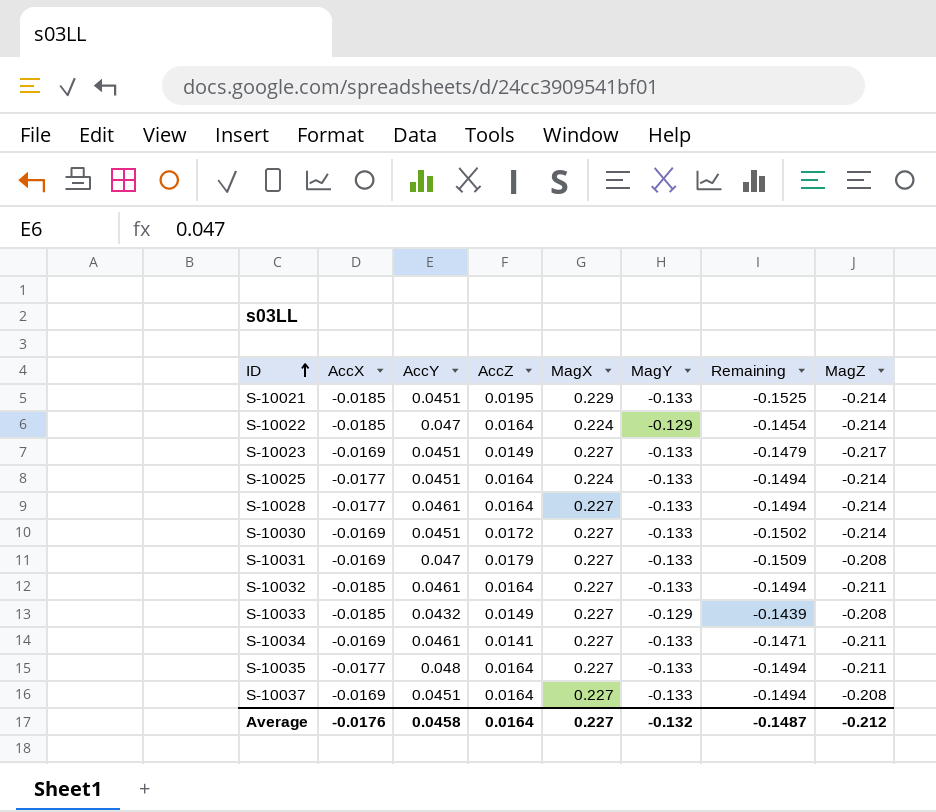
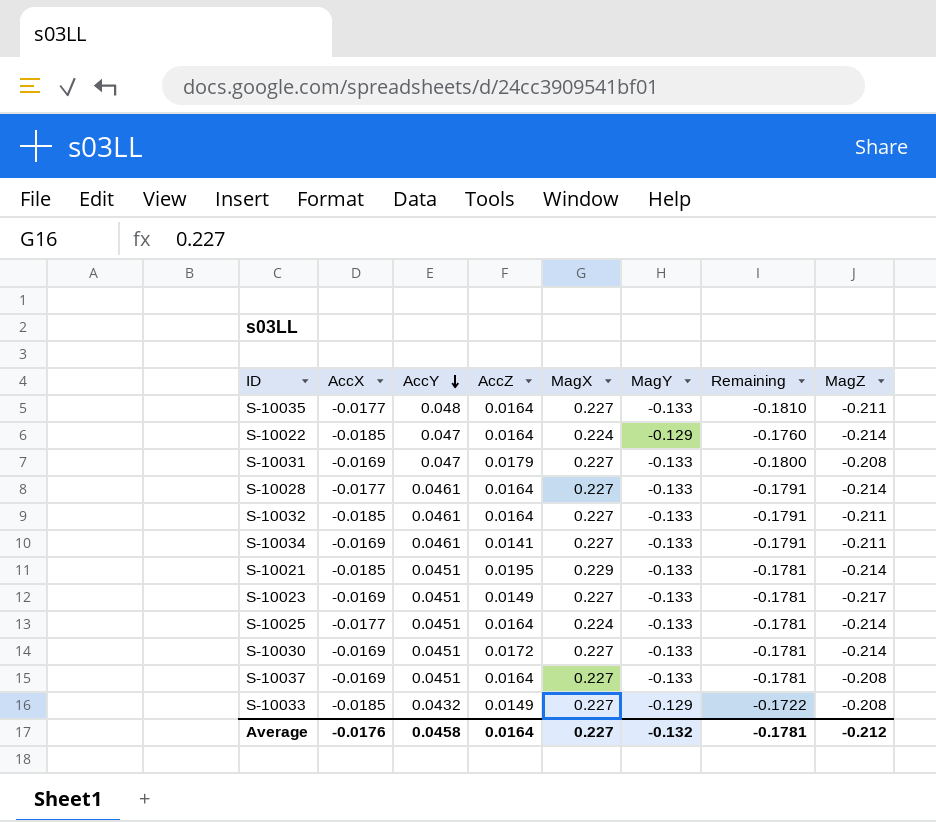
row order: ID ascending -> AccY descending
column Remaining | formula: [MagY] - [AccZ] -> [MagY] - [AccY]
Average | Remaining: -0.1487 -> -0.1781

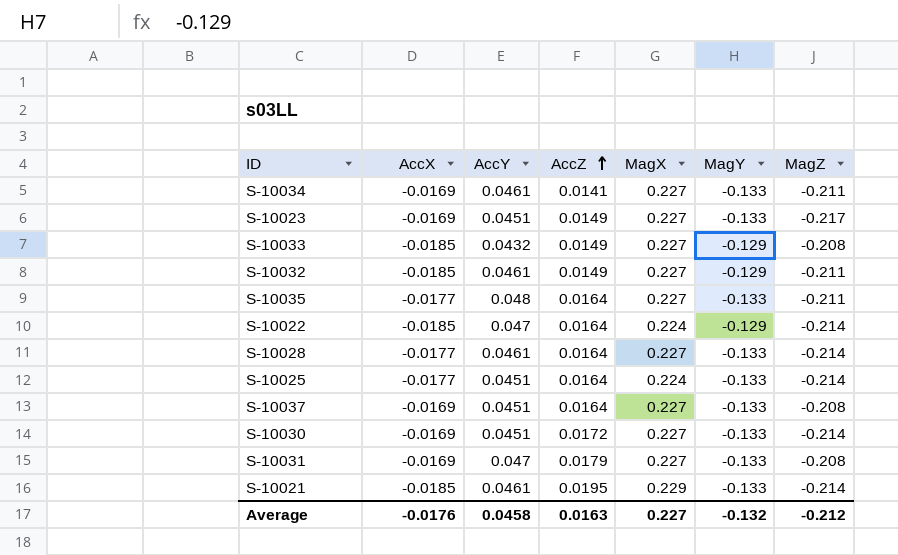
row order: AccY descending -> AccZ ascending
column Remaining | formula: [MagY] - [AccY] -> none
S-10032 | AccZ: 0.0164 -> 0.0149
S-10032 | MagY: -0.133 -> -0.129
S-10021 | AccY: 0.0451 -> 0.0461
Average | AccZ: 0.0164 -> 0.0163

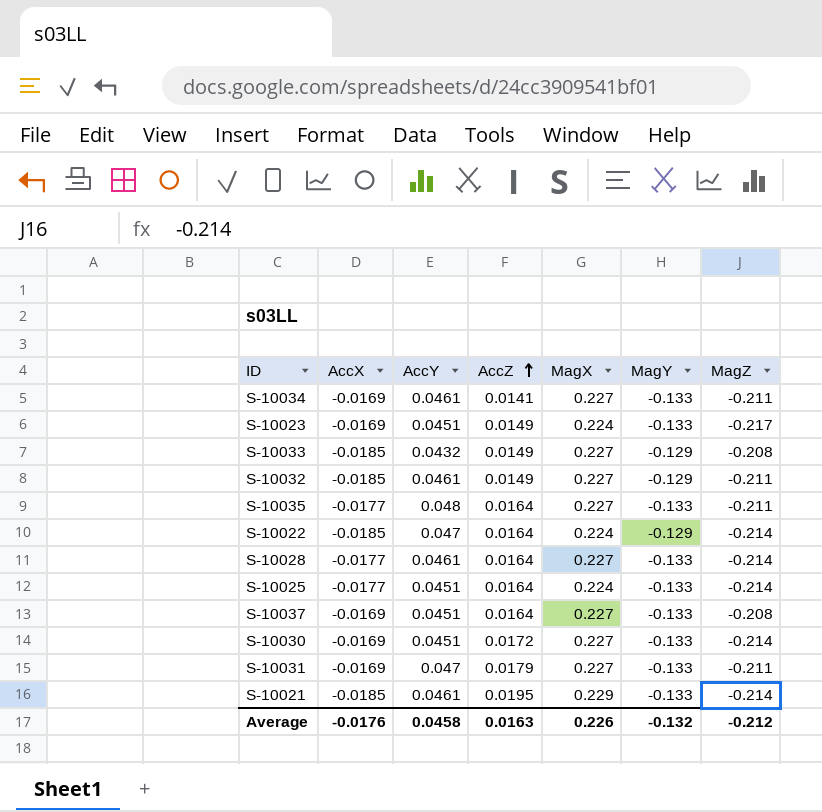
S-10023 | MagX: 0.227 -> 0.224
S-10031 | MagZ: -0.208 -> -0.211
Average | MagX: 0.227 -> 0.226

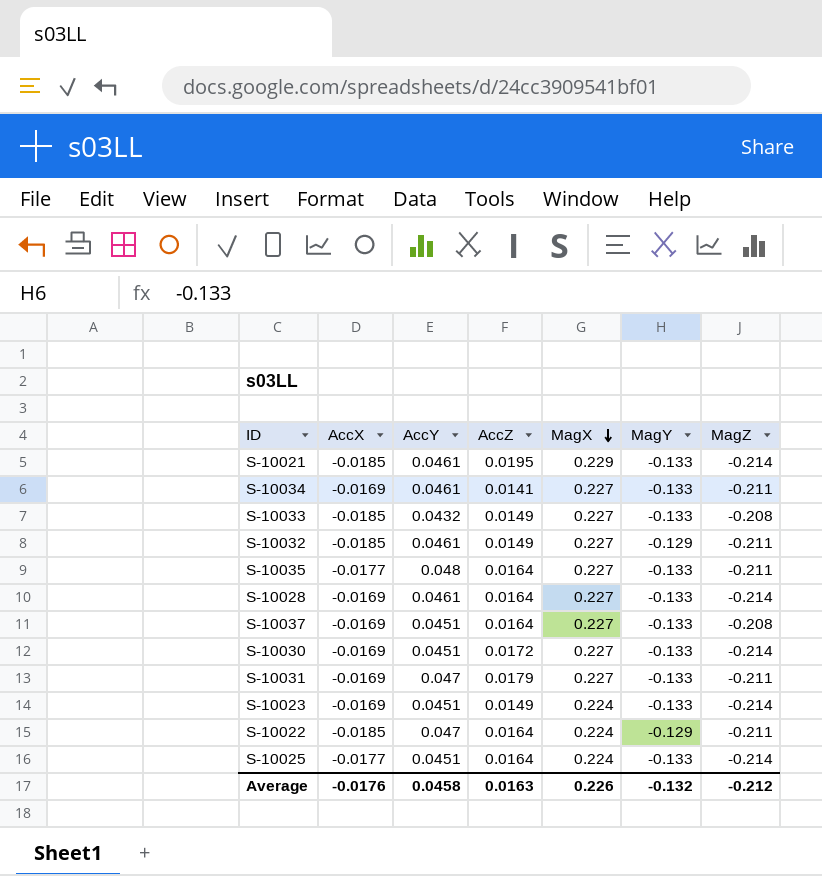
row order: AccZ ascending -> MagX descending
S-10033 | MagY: -0.129 -> -0.133
S-10028 | AccX: -0.0177 -> -0.0169
S-10023 | MagZ: -0.217 -> -0.214
S-10022 | MagZ: -0.214 -> -0.211

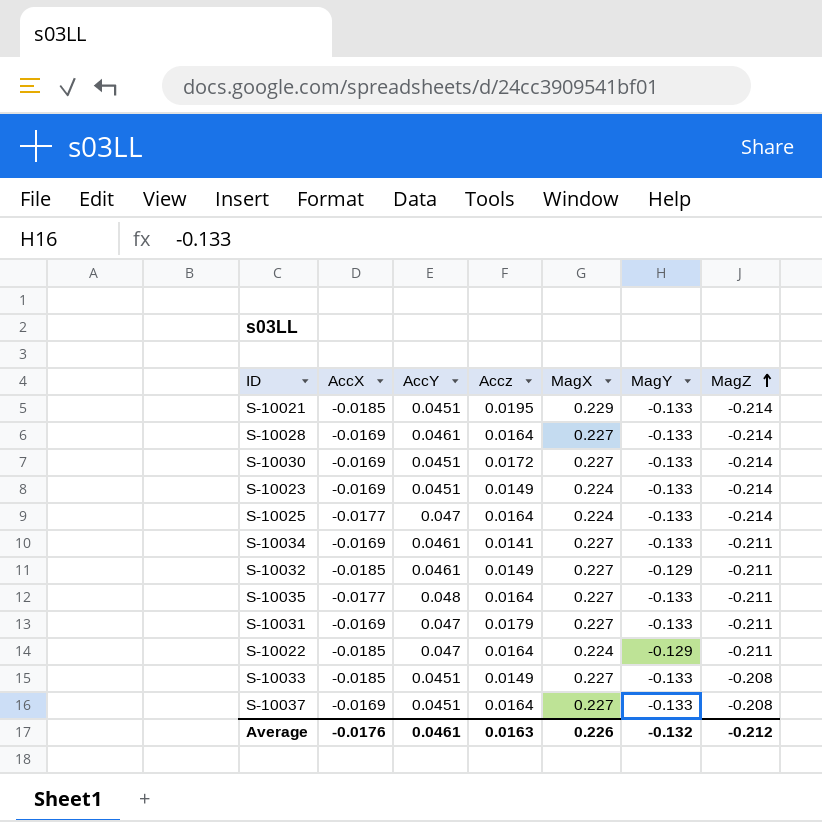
row order: MagX descending -> MagZ ascending
column name: AccZ -> Accz
S-10021 | AccY: 0.0461 -> 0.0451
S-10025 | AccY: 0.0451 -> 0.047
S-10033 | AccY: 0.0432 -> 0.0451
Average | AccY: 0.0458 -> 0.0461

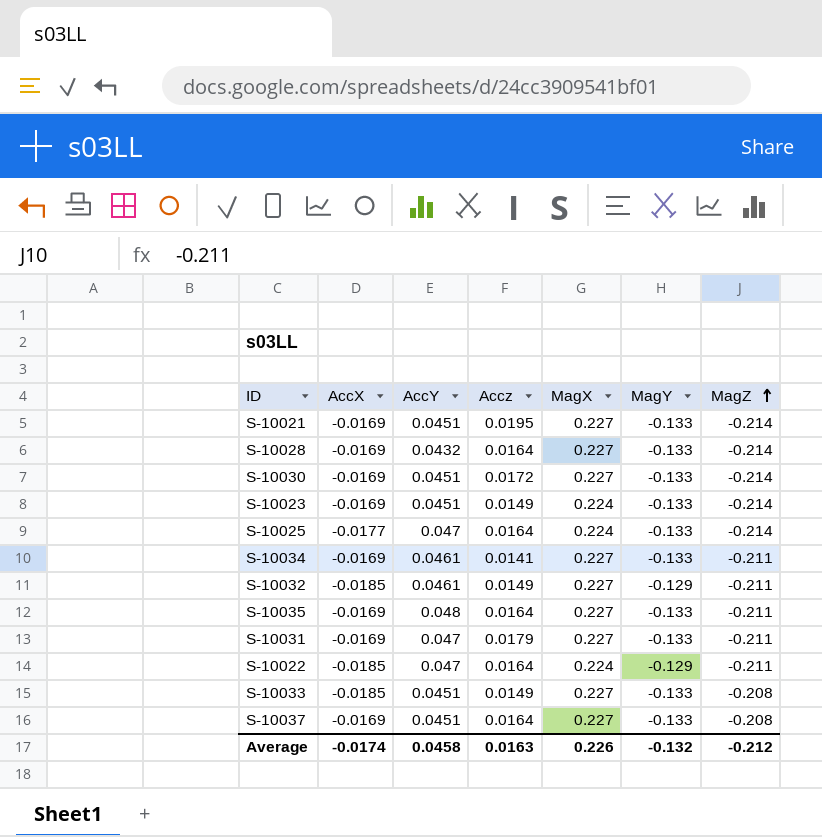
S-10021 | AccX: -0.0185 -> -0.0169
S-10021 | MagX: 0.229 -> 0.227
S-10028 | AccY: 0.0461 -> 0.0432
S-10035 | AccX: -0.0177 -> -0.0169
Average | AccX: -0.0176 -> -0.0174
Average | AccY: 0.0461 -> 0.0458

